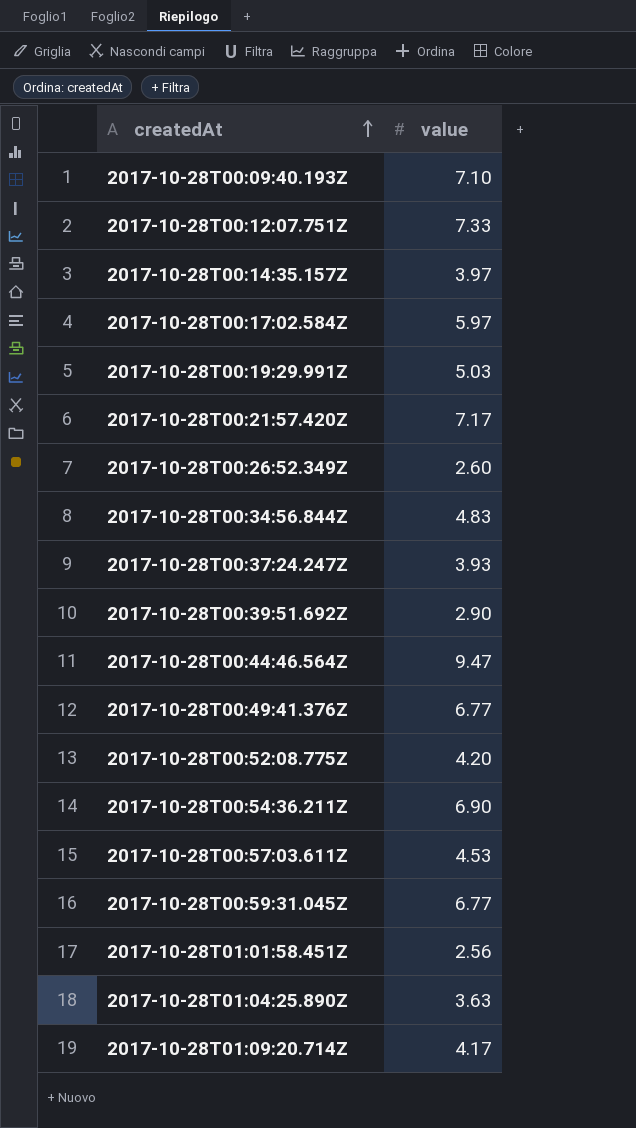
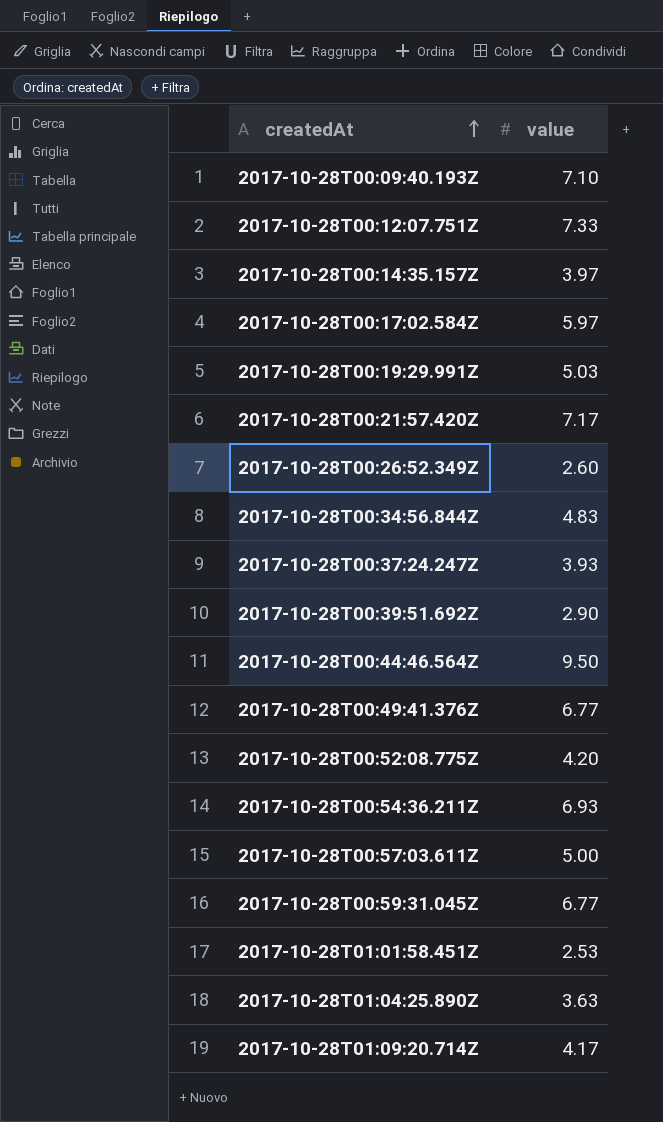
2017-10-28T00:44:46.564Z | value: 9.47 -> 9.50
2017-10-28T00:54:36.211Z | value: 6.90 -> 6.93
2017-10-28T00:57:03.611Z | value: 4.53 -> 5.00
2017-10-28T01:01:58.451Z | value: 2.56 -> 2.53

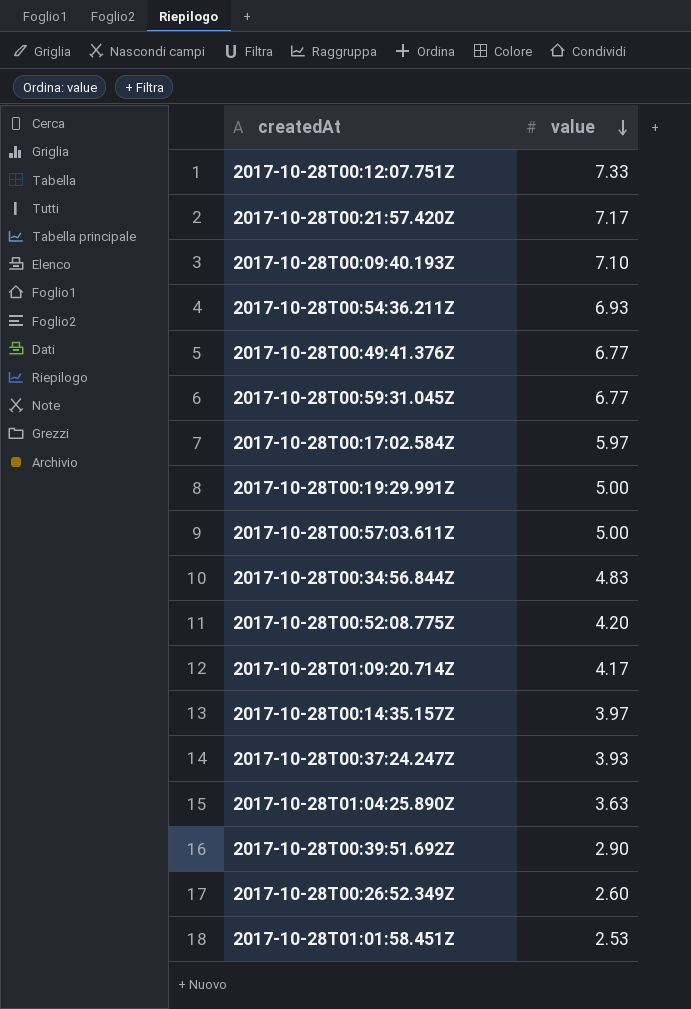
row order: createdAt ascending -> value descending
row 2017-10-28T00:44:46.564Z: 9.50 -> none
2017-10-28T00:19:29.991Z | value: 5.03 -> 5.00

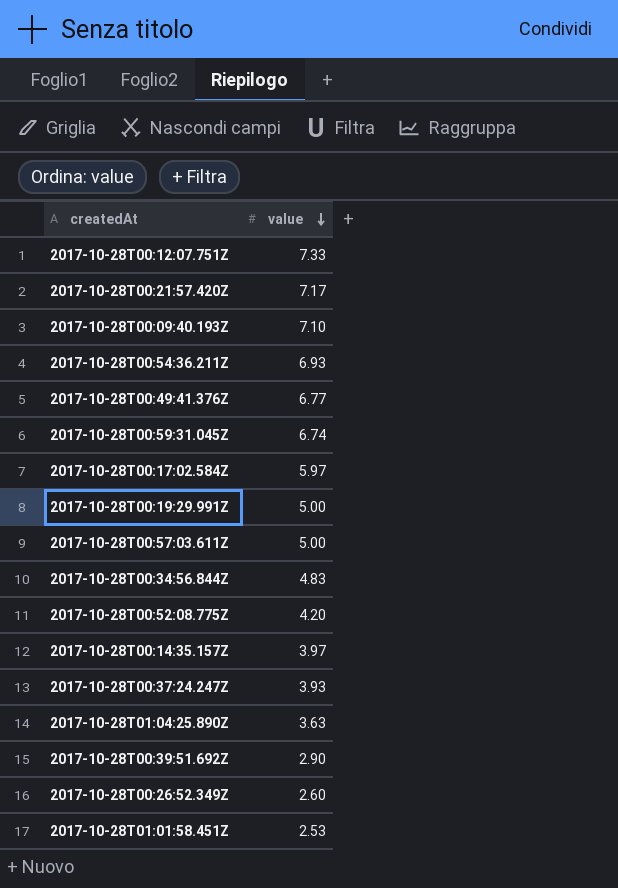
row 2017-10-28T01:09:20.714Z: 4.17 -> none
2017-10-28T00:59:31.045Z | value: 6.77 -> 6.74

